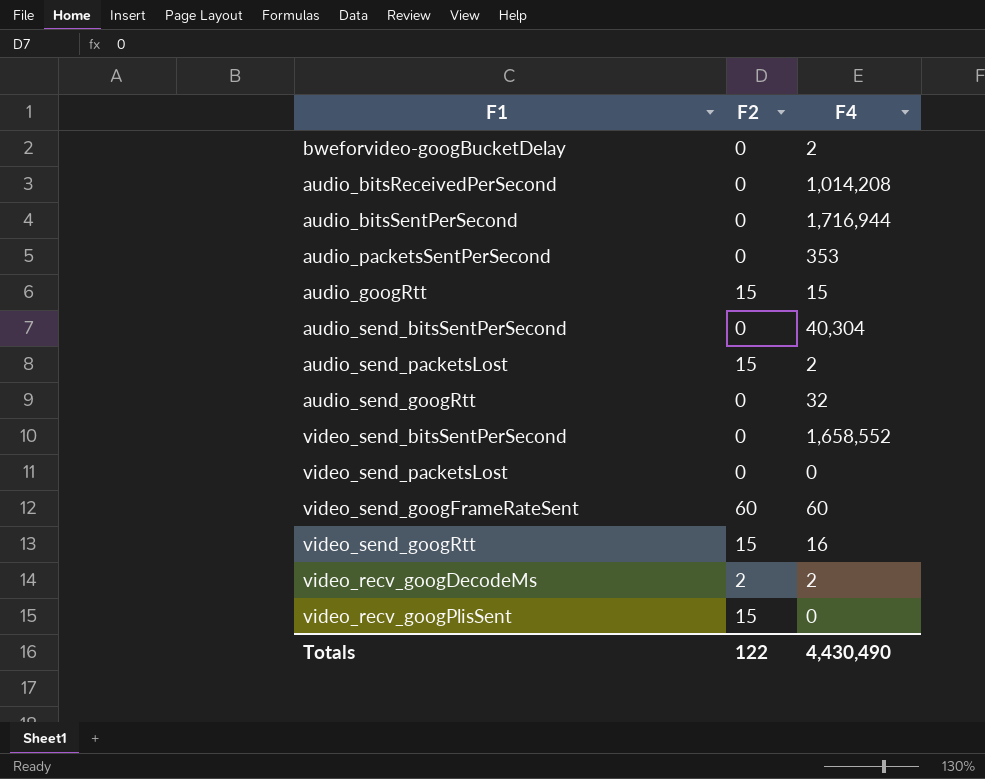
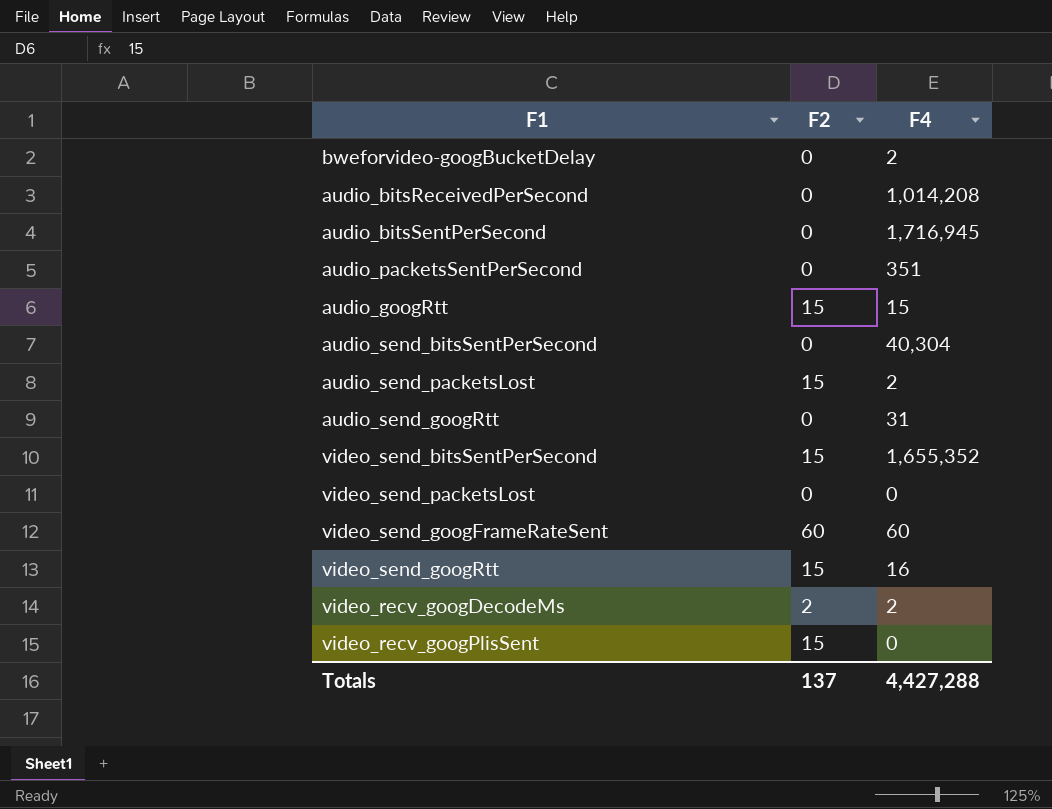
audio_bitsSentPerSecond | F4: 1,716,944 -> 1,716,945
audio_packetsSentPerSecond | F4: 353 -> 351
audio_send_googRtt | F4: 32 -> 31
video_send_bitsSentPerSecond | F2: 0 -> 15
video_send_bitsSentPerSecond | F4: 1,658,552 -> 1,655,352
Totals | F2: 122 -> 137
Totals | F4: 4,430,490 -> 4,427,288

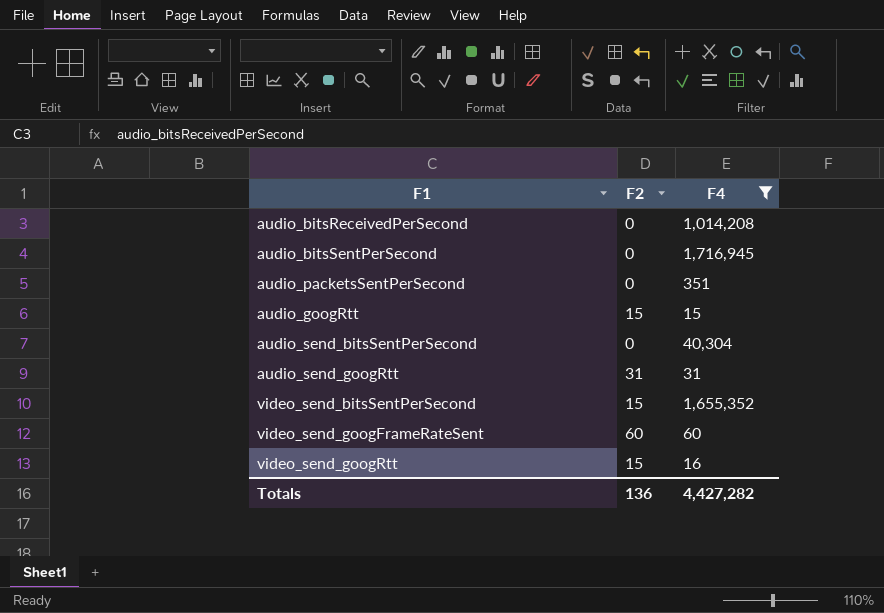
filter: none -> F4 >= 15
audio_send_googRtt | F2: 0 -> 31
Totals | F2: 137 -> 136
Totals | F4: 4,427,288 -> 4,427,282

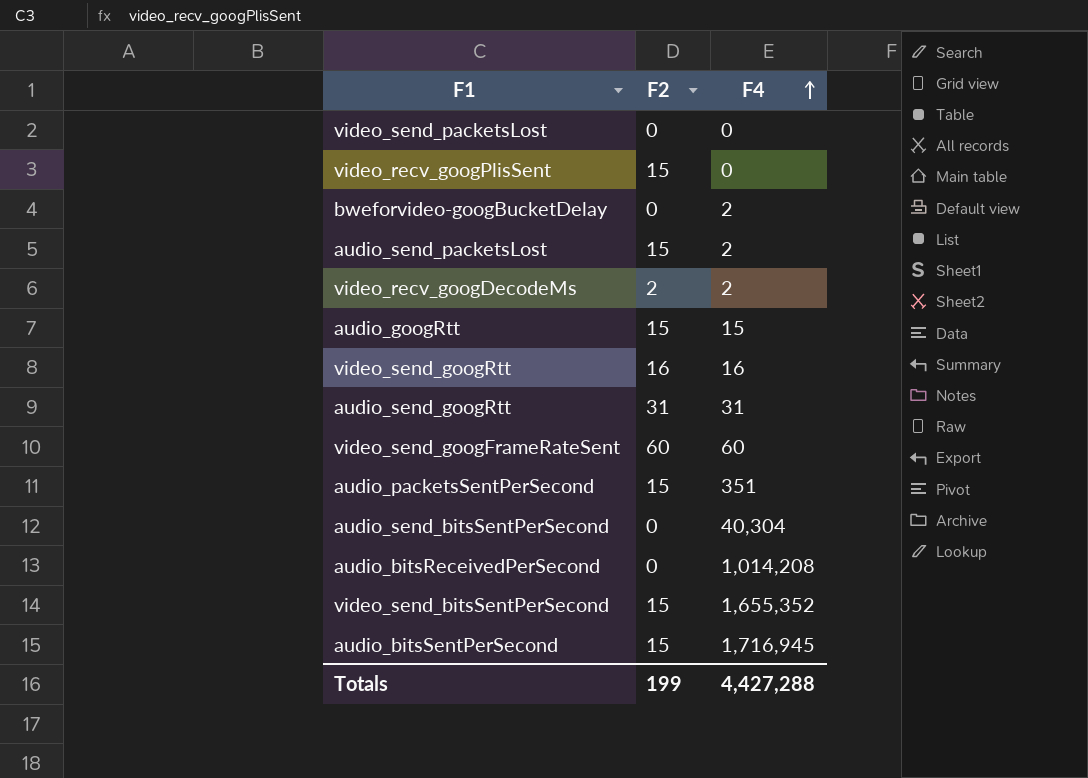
filter: F4 >= 15 -> none
row order: none -> F4 ascending
video_send_googRtt | F2: 15 -> 16
audio_packetsSentPerSecond | F2: 0 -> 15
audio_bitsSentPerSecond | F2: 0 -> 15
Totals | F2: 136 -> 199
Totals | F4: 4,427,282 -> 4,427,288

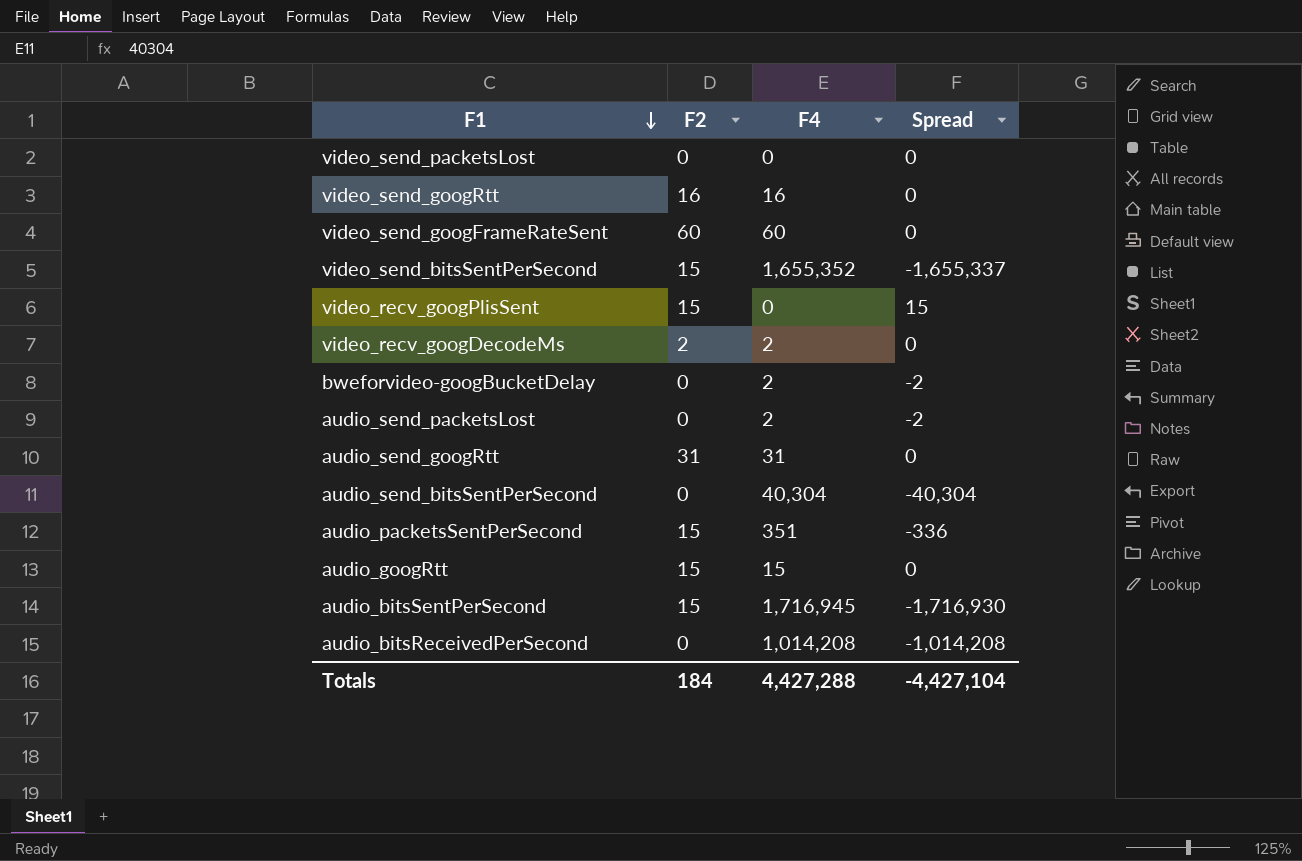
row order: F4 ascending -> F1 descending
column Spread | formula: none -> [F2] - [F4]
audio_send_packetsLost | F2: 15 -> 0
Totals | F2: 199 -> 184

